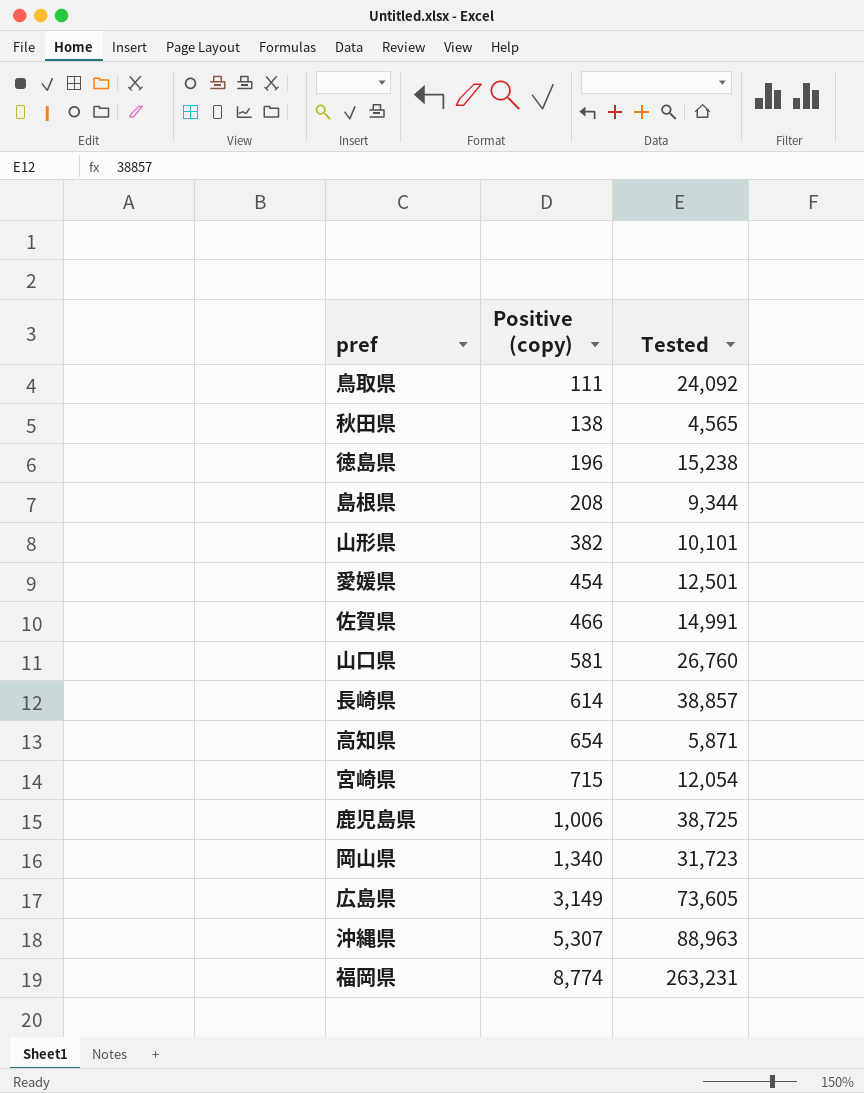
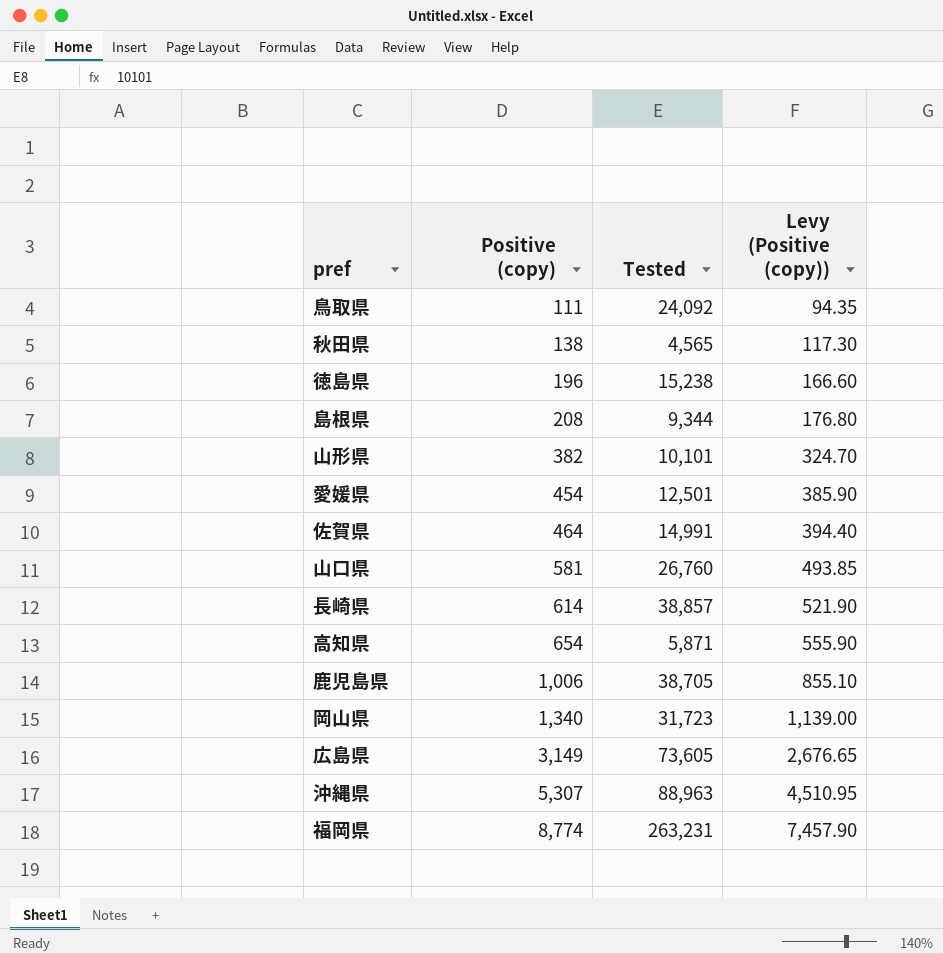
column Levy (Positive (copy)) | formula: none -> [Positive (copy)] * 0.85
row 宮崎県: 715 | 12,054 -> none
佐賀県 | Positive (copy): 466 -> 464
鹿児島県 | Tested: 38,725 -> 38,705

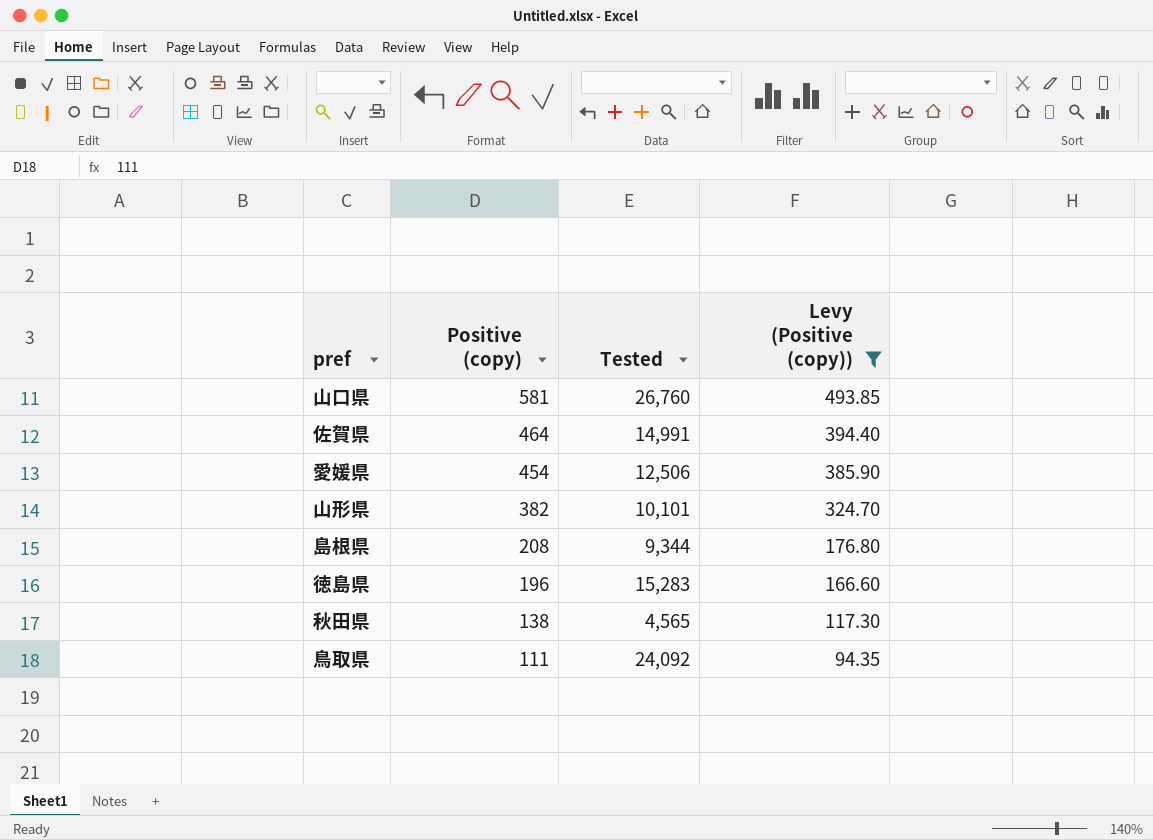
filter: none -> Levy (Positive (copy)) <= 493.85
row order: Positive (copy) ascending -> Positive (copy) descending
愛媛県 | Tested: 12,501 -> 12,506
徳島県 | Tested: 15,238 -> 15,283

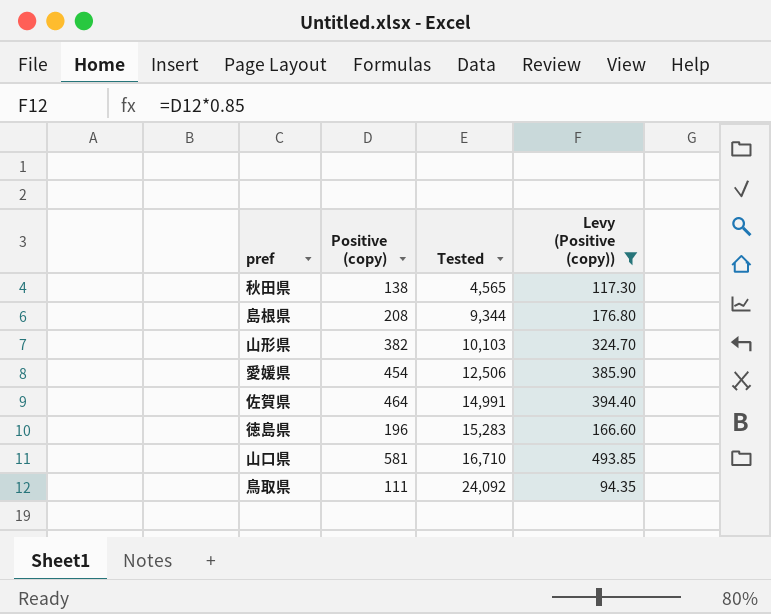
row order: Positive (copy) descending -> Tested ascending
山形県 | Tested: 10,101 -> 10,103
山口県 | Tested: 26,760 -> 16,710

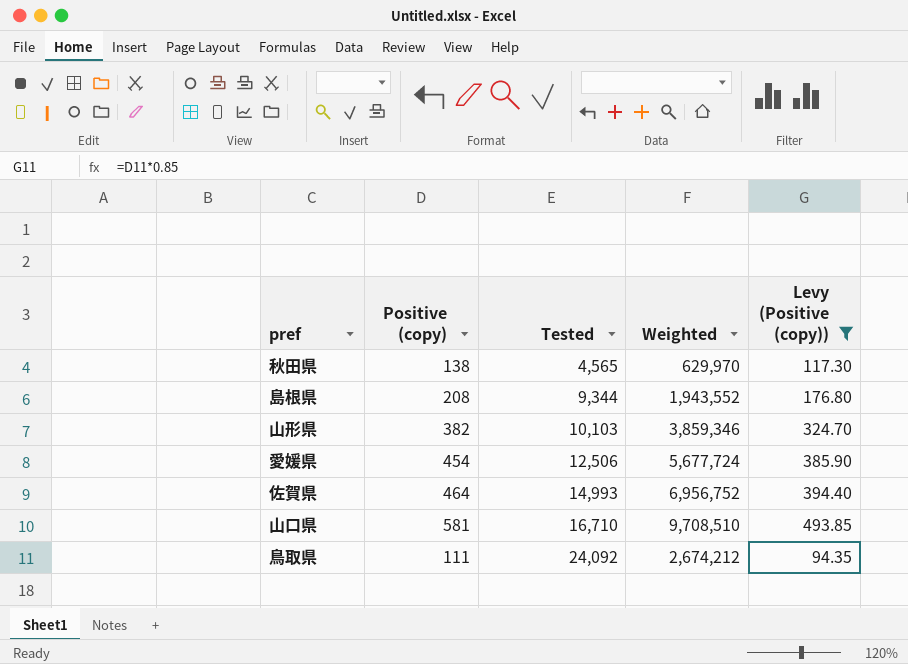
column Weighted | formula: none -> [Positive (copy)] * [Tested]
row 徳島県: 196 | 15,283 | 166.60 -> none
佐賀県 | Tested: 14,991 -> 14,993

